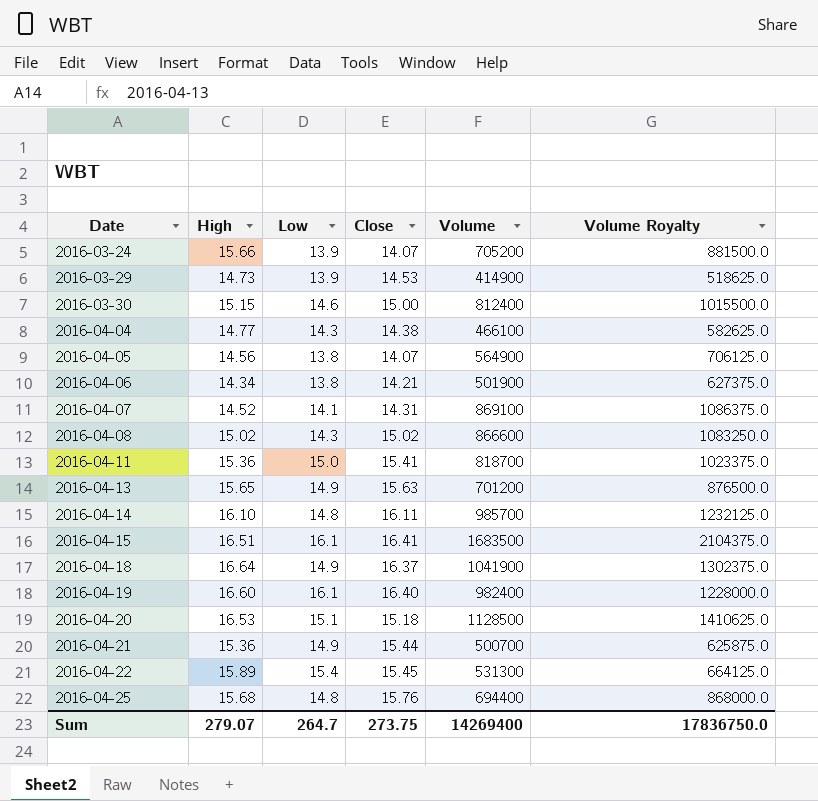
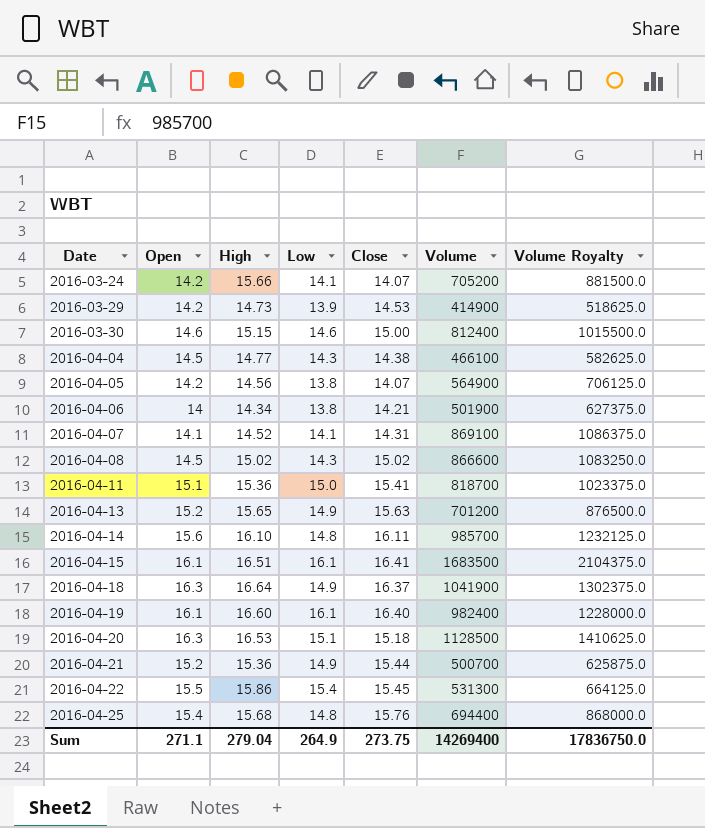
column Open | position: none -> 2
2016-03-24 | Low: 13.9 -> 14.1
2016-04-22 | High: 15.89 -> 15.86
Sum | High: 279.07 -> 279.04
Sum | Low: 264.7 -> 264.9

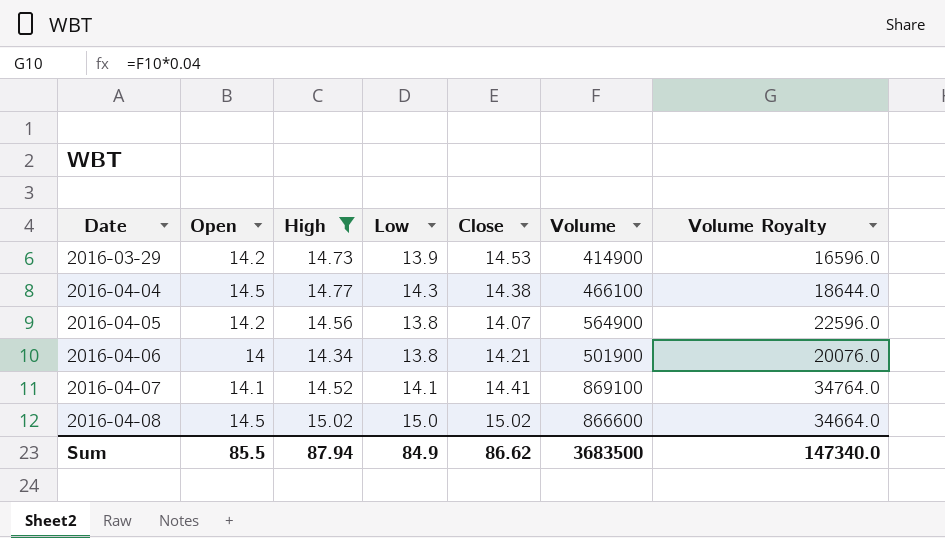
filter: none -> High <= 15.02
column Volume Royalty | formula: [Volume] * 1.25 -> [Volume] * 0.04
2016-04-07 | Close: 14.31 -> 14.41
2016-04-08 | Low: 14.3 -> 15.0
Sum | Open: 271.1 -> 85.5
Sum | High: 279.04 -> 87.94
Sum | Low: 264.9 -> 84.9
Sum | Close: 273.75 -> 86.62
Sum | Volume: 14269400 -> 3683500
Sum | Volume Royalty: 17836750.0 -> 147340.0

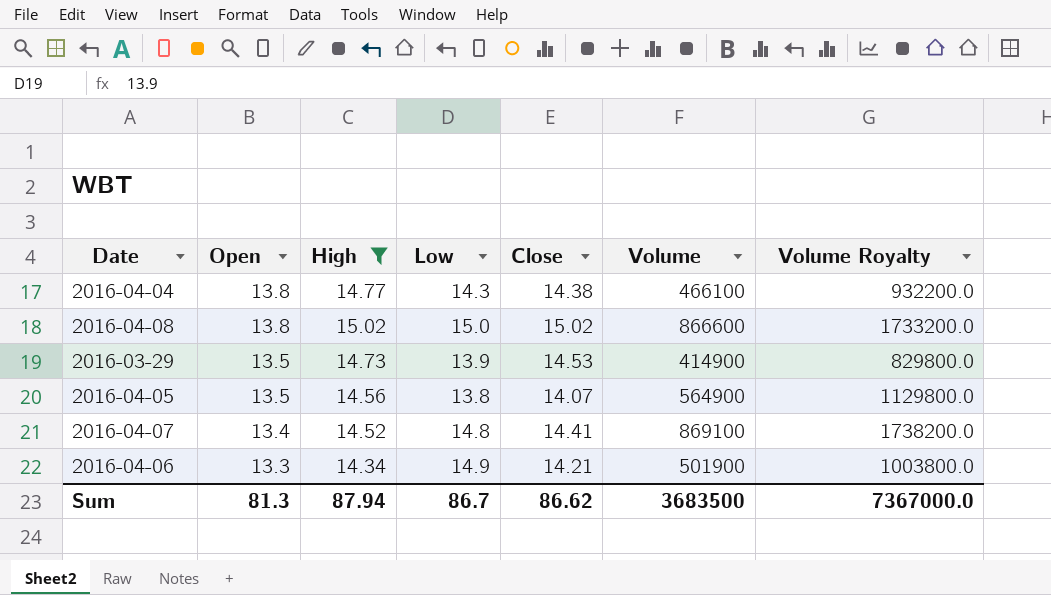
row order: Date ascending -> Open descending
column Volume Royalty | formula: [Volume] * 0.04 -> [Volume] * 2
2016-04-04 | Open: 14.5 -> 13.8
2016-04-08 | Open: 14.5 -> 13.8
2016-03-29 | Open: 14.2 -> 13.5
2016-04-05 | Open: 14.2 -> 13.5
2016-04-07 | Open: 14.1 -> 13.4
2016-04-07 | Low: 14.1 -> 14.8
2016-04-06 | Open: 14 -> 13.3
2016-04-06 | Low: 13.8 -> 14.9
Sum | Open: 85.5 -> 81.3
Sum | Low: 84.9 -> 86.7
Sum | Volume Royalty: 147340.0 -> 7367000.0

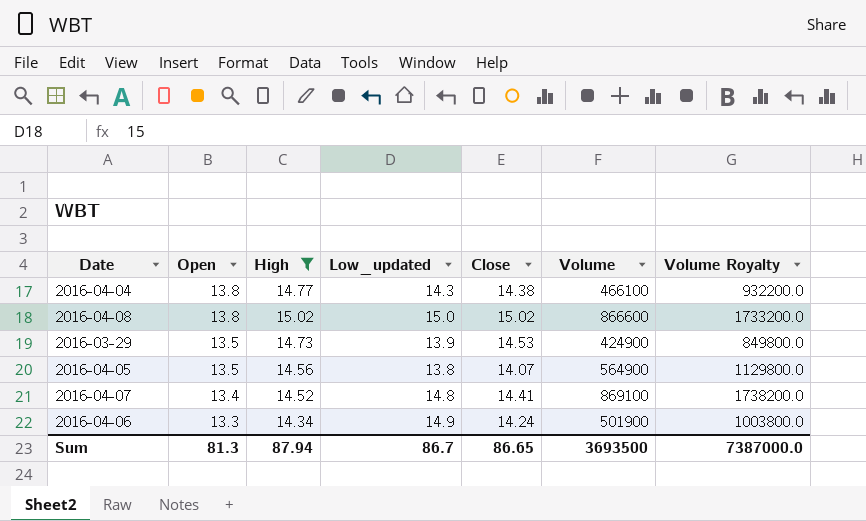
column name: Low -> Low_updated
2016-03-29 | Volume: 414900 -> 424900
2016-03-29 | Volume Royalty: 829800.0 -> 849800.0
2016-04-06 | Close: 14.21 -> 14.24
Sum | Close: 86.62 -> 86.65
Sum | Volume: 3683500 -> 3693500
Sum | Volume Royalty: 7367000.0 -> 7387000.0

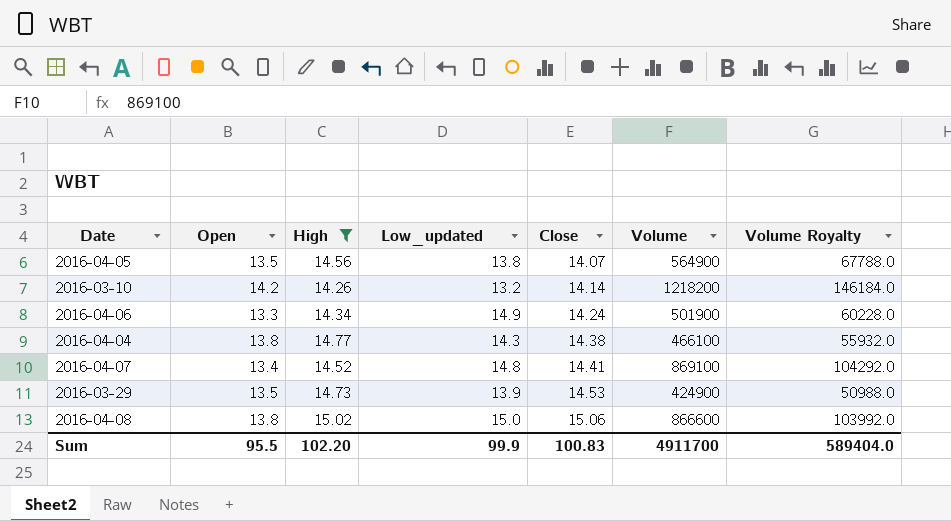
row order: Open descending -> Close ascending
column Volume Royalty | formula: [Volume] * 2 -> [Volume] * 0.12
row 2016-03-10: none -> 14.2 | 14.26 | 13.2 | 14.14 | 1218200 | 146184.0
2016-04-08 | Close: 15.02 -> 15.06
Sum | Open: 81.3 -> 95.5
Sum | High: 87.94 -> 102.20
Sum | Low_updated: 86.7 -> 99.9
Sum | Close: 86.65 -> 100.83
Sum | Volume: 3693500 -> 4911700
Sum | Volume Royalty: 7387000.0 -> 589404.0

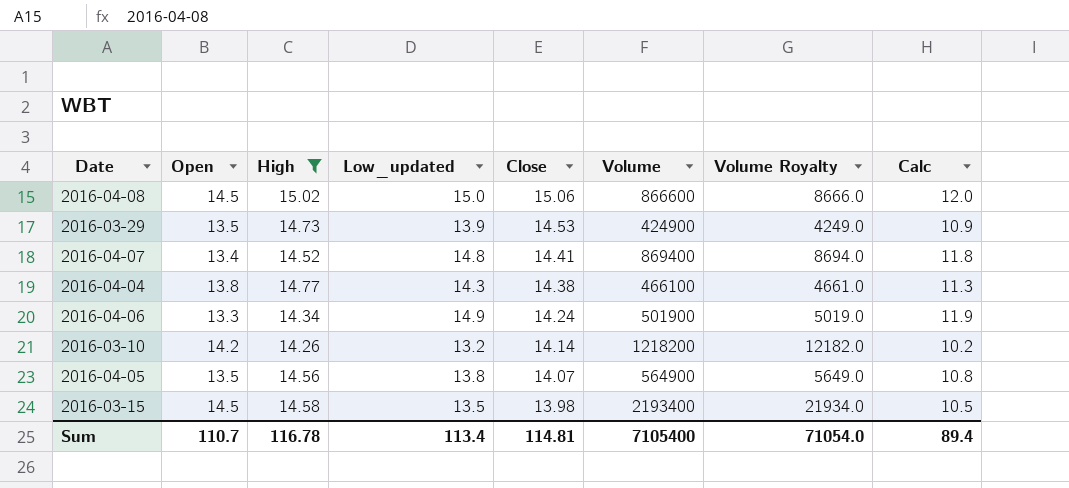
row order: Close ascending -> Close descending
column Volume Royalty | formula: [Volume] * 0.12 -> [Volume] * 0.01
column Calc | formula: none -> [Low_updated] - 3
2016-04-08 | Open: 13.8 -> 14.5
2016-04-07 | Volume: 869100 -> 869400
row 2016-03-15: none -> 14.5 | 14.58 | 13.5 | 13.98 | 2193400 | 21934.0 | 10.5
Sum | Open: 95.5 -> 110.7
Sum | High: 102.20 -> 116.78
Sum | Low_updated: 99.9 -> 113.4
Sum | Close: 100.83 -> 114.81
Sum | Volume: 4911700 -> 7105400
Sum | Volume Royalty: 589404.0 -> 71054.0

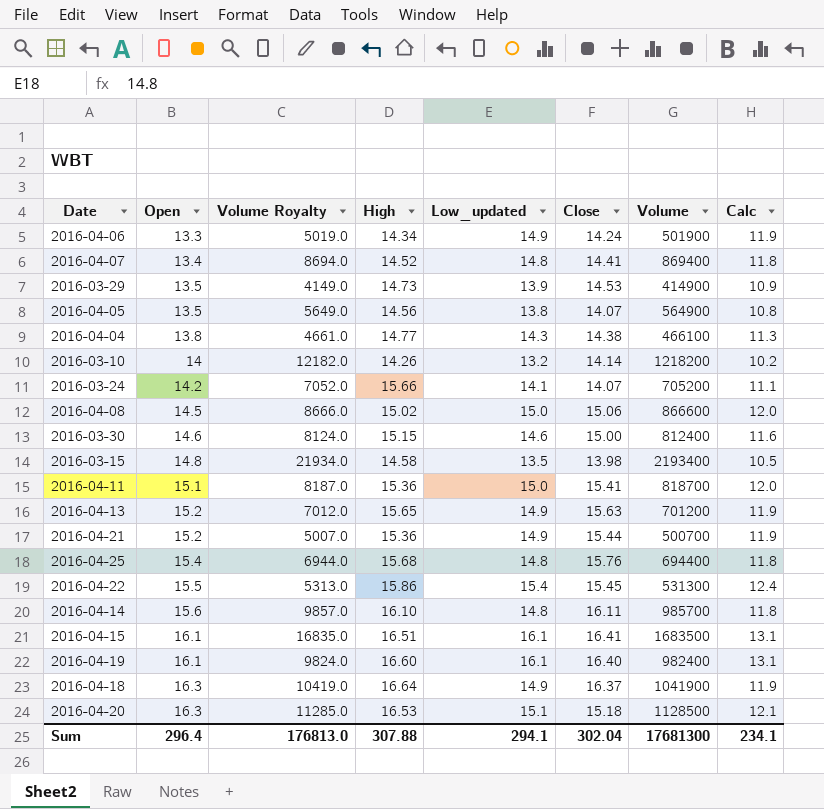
filter: High <= 15.02 -> none
row order: Close descending -> Open ascending
column Volume Royalty | position: 7 -> 3
2016-03-29 | Volume Royalty: 4249.0 -> 4149.0
2016-03-29 | Volume: 424900 -> 414900
2016-03-10 | Open: 14.2 -> 14
2016-03-15 | Open: 14.5 -> 14.8
Sum | Open: 110.7 -> 296.4
Sum | Volume Royalty: 71054.0 -> 176813.0
Sum | High: 116.78 -> 307.88
Sum | Low_updated: 113.4 -> 294.1
Sum | Close: 114.81 -> 302.04
Sum | Volume: 7105400 -> 17681300
Sum | Calc: 89.4 -> 234.1

